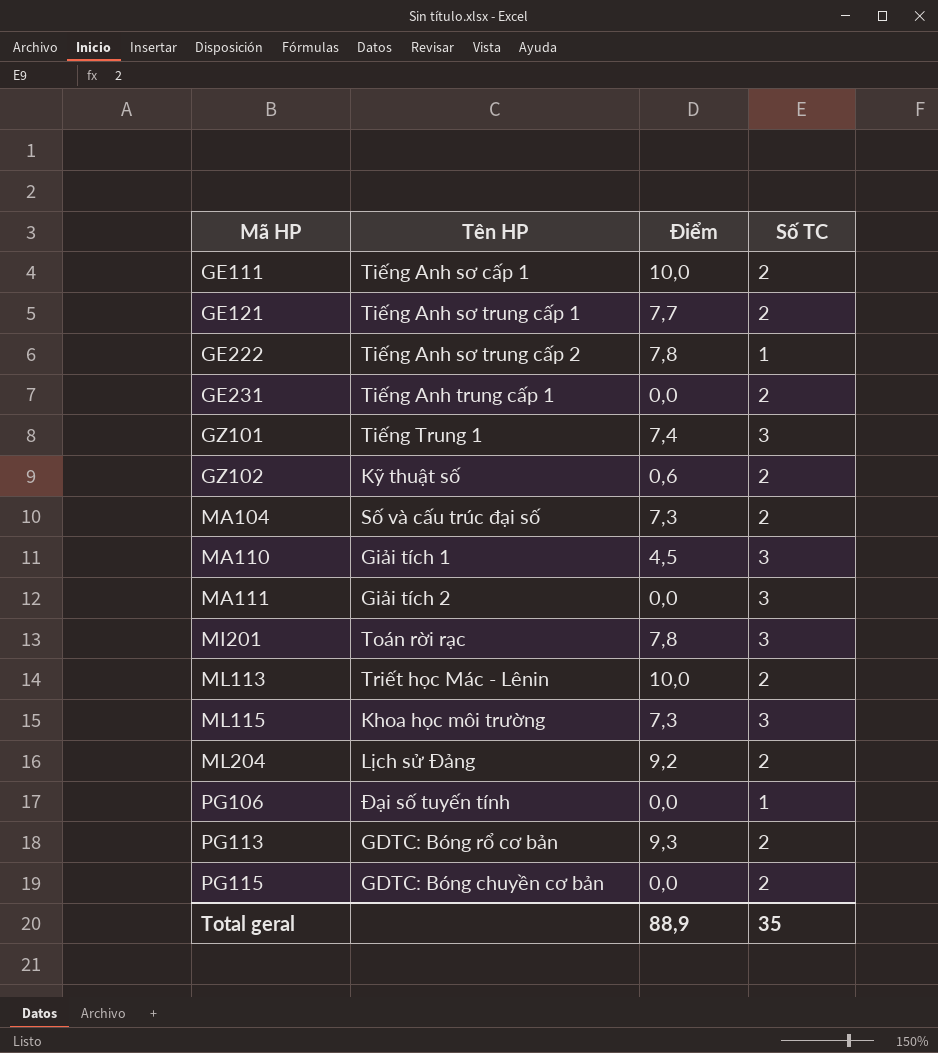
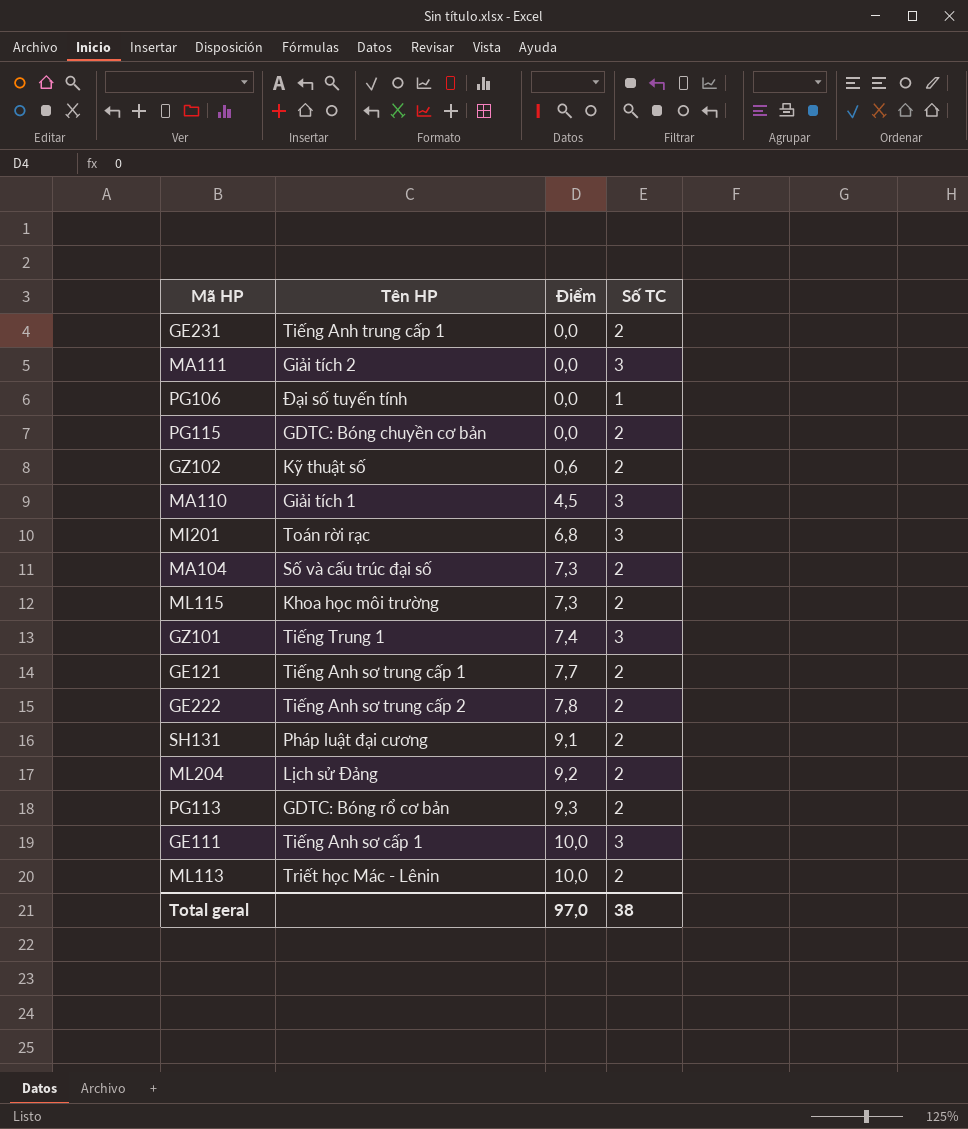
row order: Mã HP ascending -> Điểm ascending
MI201 | Điểm: 7,8 -> 6,8
ML115 | Số TC: 3 -> 2
GE222 | Số TC: 1 -> 2
row SH131: none -> Pháp luật đại cương | 9,1 | 2
GE111 | Số TC: 2 -> 3
Total geral | Điểm: 88,9 -> 97,0
Total geral | Số TC: 35 -> 38

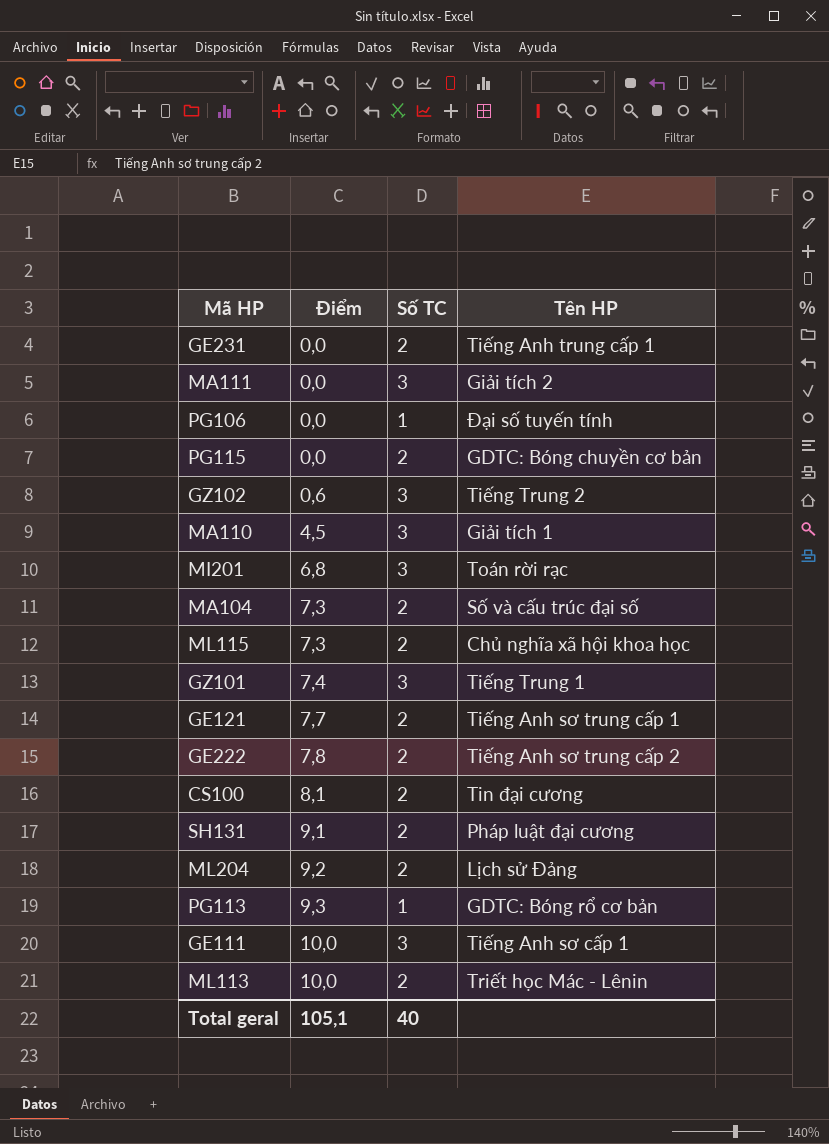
column Tên HP | position: 2 -> 4
GZ102 | Số TC: 2 -> 3
GZ102 | Tên HP: Kỹ thuật số -> Tiếng Trung 2
ML115 | Tên HP: Khoa học môi trường -> Chủ nghĩa xã hội khoa học
row CS100: none -> 8,1 | 2 | Tin đại cương
PG113 | Số TC: 2 -> 1
Total geral | Điểm: 97,0 -> 105,1
Total geral | Số TC: 38 -> 40

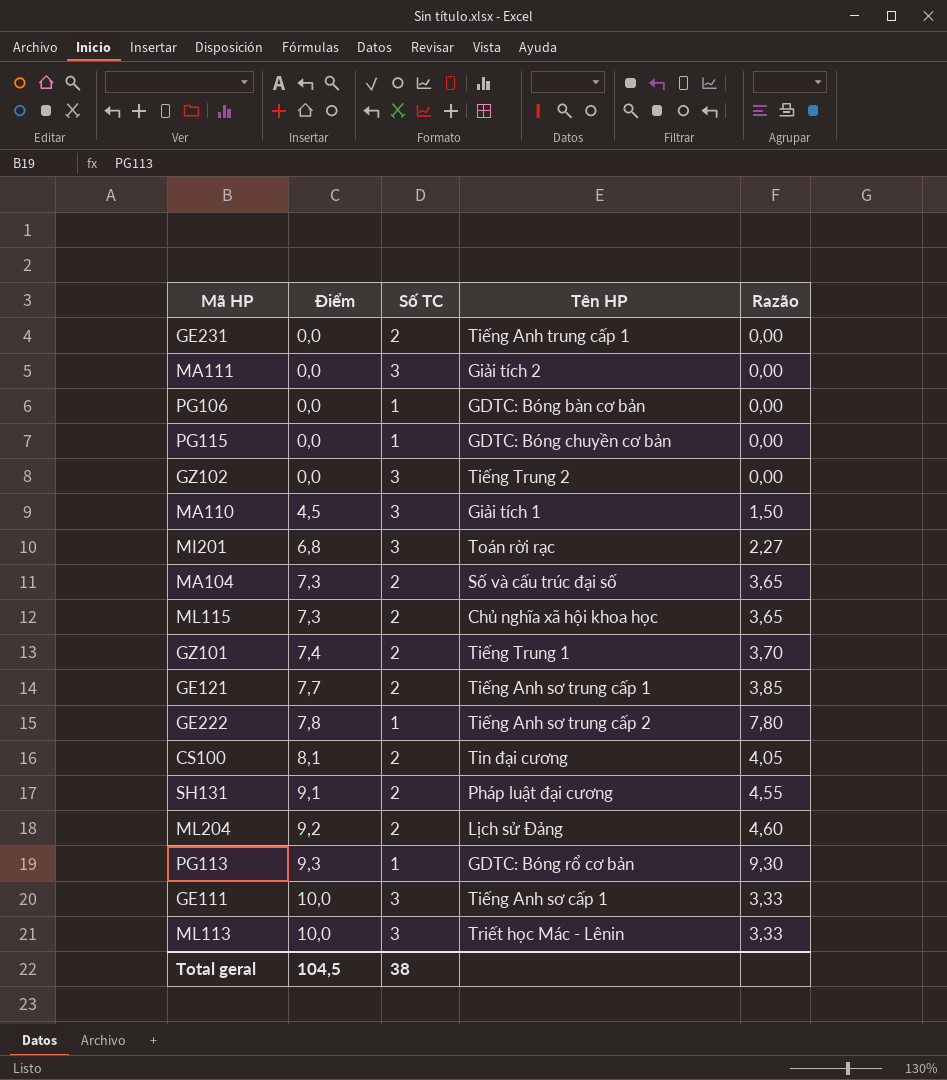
column Razão | formula: none -> [Điểm] / [Số TC]
PG106 | Tên HP: Đại số tuyến tính -> GDTC: Bóng bàn cơ bản
PG115 | Số TC: 2 -> 1
GZ102 | Điểm: 0,6 -> 0,0
GZ101 | Số TC: 3 -> 2
GE222 | Số TC: 2 -> 1
ML113 | Số TC: 2 -> 3
Total geral | Điểm: 105,1 -> 104,5
Total geral | Số TC: 40 -> 38

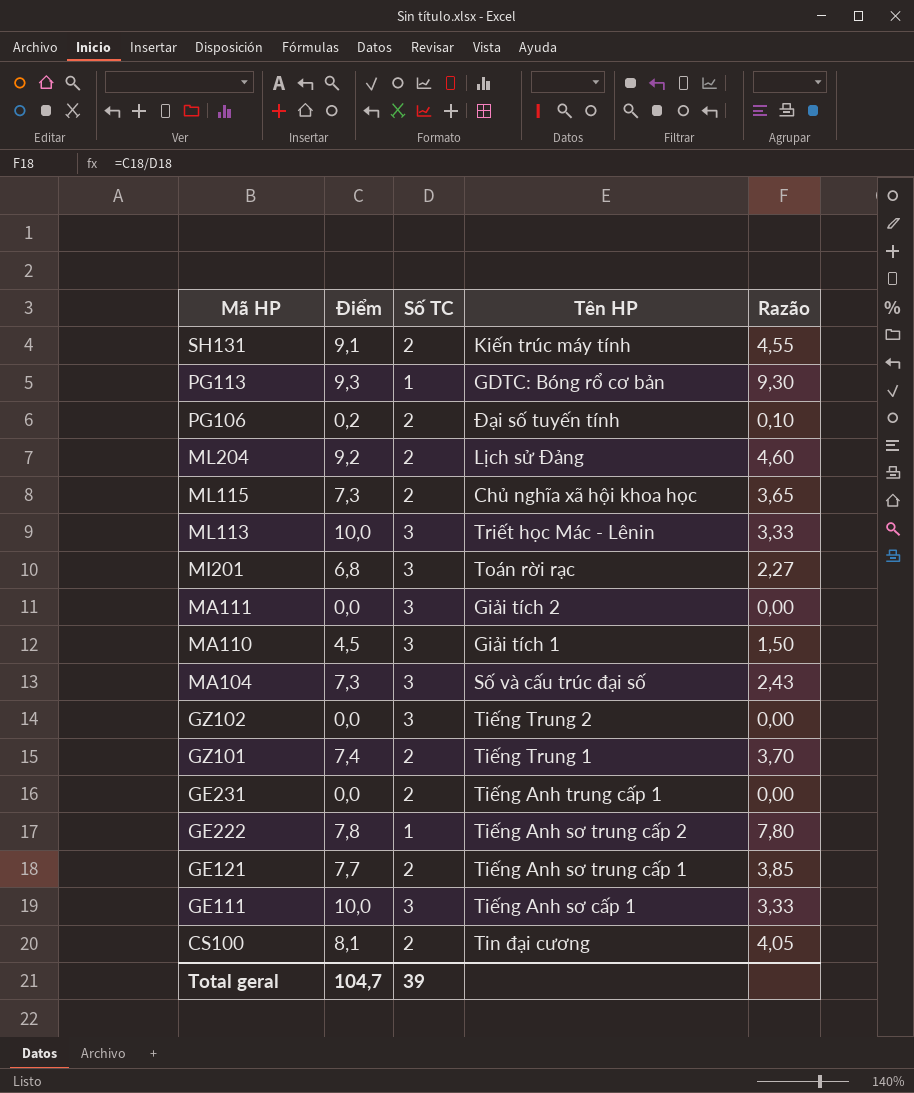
row order: Điểm ascending -> Mã HP descending
row PG115: 0,0 | 1 | GDTC: Bóng chuyền cơ bản | 0,00 -> none
SH131 | Tên HP: Pháp luật đại cương -> Kiến trúc máy tính
PG106 | Điểm: 0,0 -> 0,2
PG106 | Số TC: 1 -> 2
PG106 | Tên HP: GDTC: Bóng bàn cơ bản -> Đại số tuyến tính
PG106 | Razão: 0,00 -> 0,10
MA104 | Số TC: 2 -> 3
MA104 | Razão: 3,65 -> 2,43
Total geral | Điểm: 104,5 -> 104,7
Total geral | Số TC: 38 -> 39

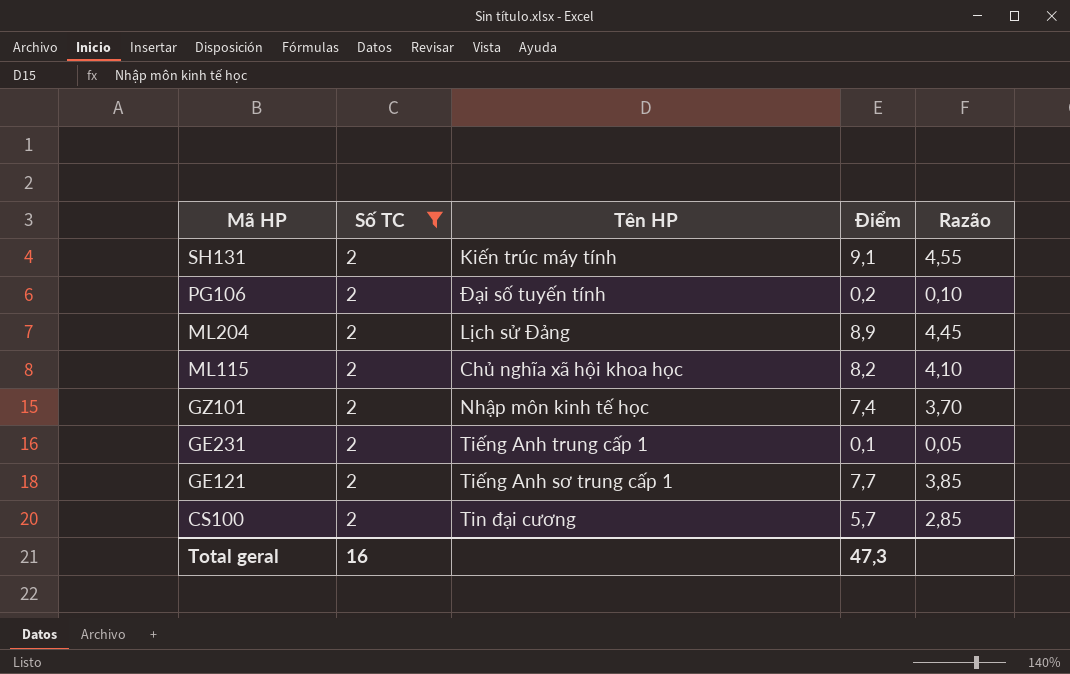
filter: none -> Số TC = 2
column Điểm | position: 2 -> 4
ML204 | Điểm: 9,2 -> 8,9
ML204 | Razão: 4,60 -> 4,45
ML115 | Điểm: 7,3 -> 8,2
ML115 | Razão: 3,65 -> 4,10
GZ101 | Tên HP: Tiếng Trung 1 -> Nhập môn kinh tế học
GE231 | Điểm: 0,0 -> 0,1
GE231 | Razão: 0,00 -> 0,05
CS100 | Điểm: 8,1 -> 5,7
CS100 | Razão: 4,05 -> 2,85
Total geral | Số TC: 39 -> 16
Total geral | Điểm: 104,7 -> 47,3

